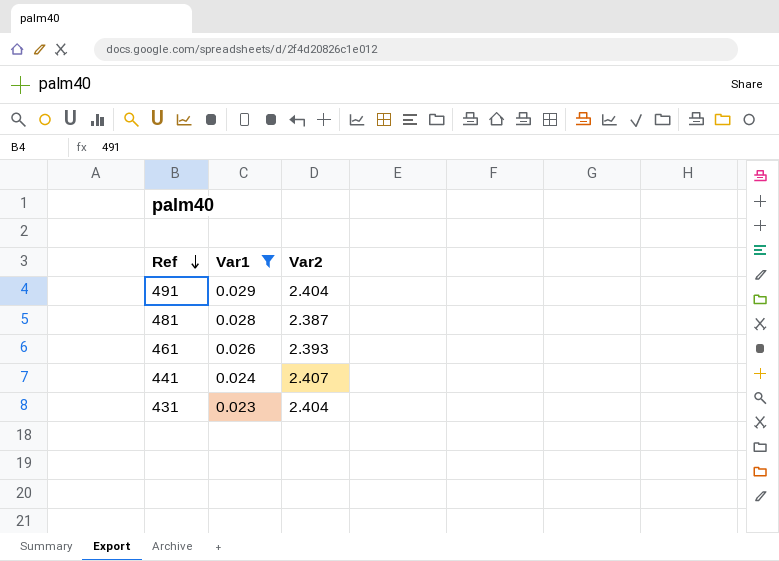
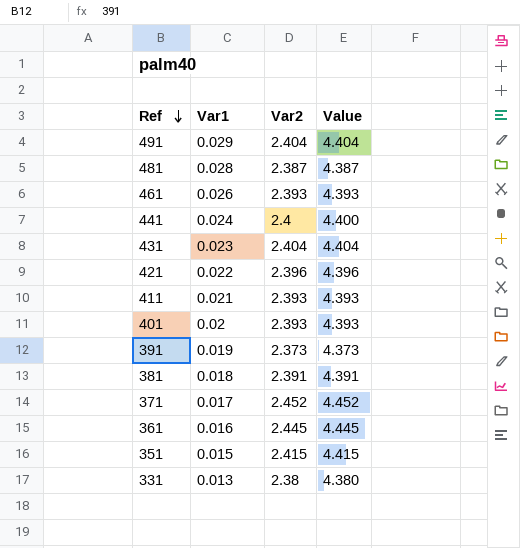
filter: Var1 >= 0.023 -> none
column Value | formula: none -> [Var2] + 2
441 | Var2: 2.407 -> 2.4

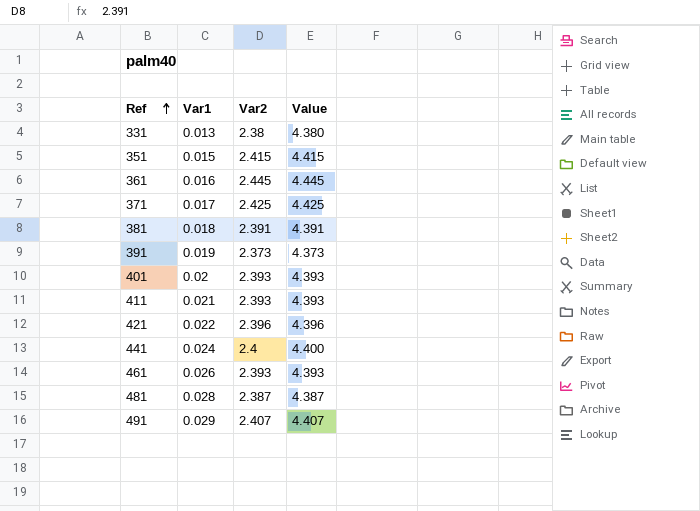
row order: Ref descending -> Ref ascending
row 431: 0.023 | 2.404 | 4.404 -> none
371 | Var2: 2.452 -> 2.425
371 | Value: 4.452 -> 4.425
491 | Var2: 2.404 -> 2.407
491 | Value: 4.404 -> 4.407

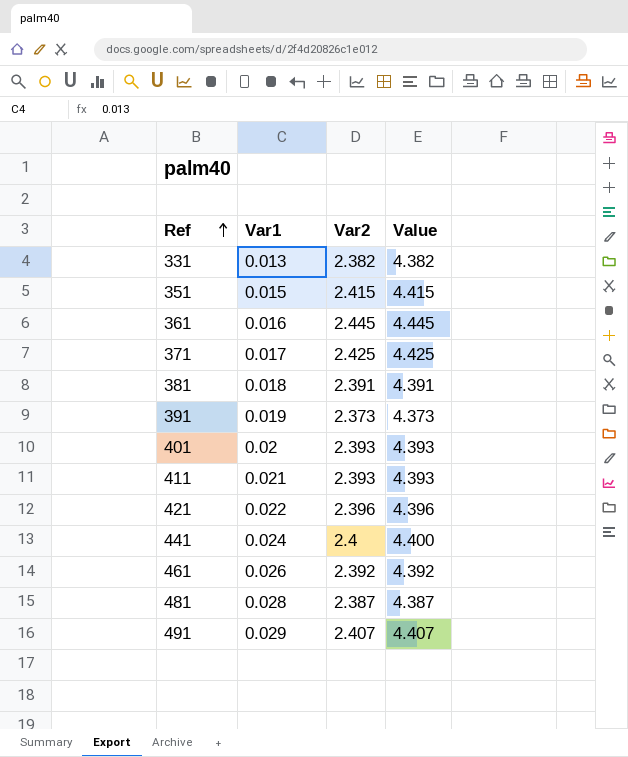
331 | Var2: 2.38 -> 2.382
331 | Value: 4.380 -> 4.382
461 | Var2: 2.393 -> 2.392
461 | Value: 4.393 -> 4.392

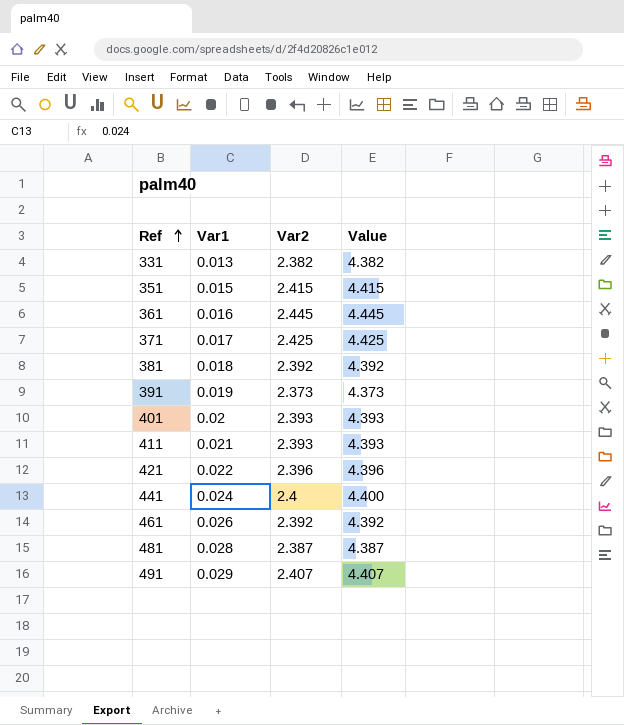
381 | Var2: 2.391 -> 2.392
381 | Value: 4.391 -> 4.392

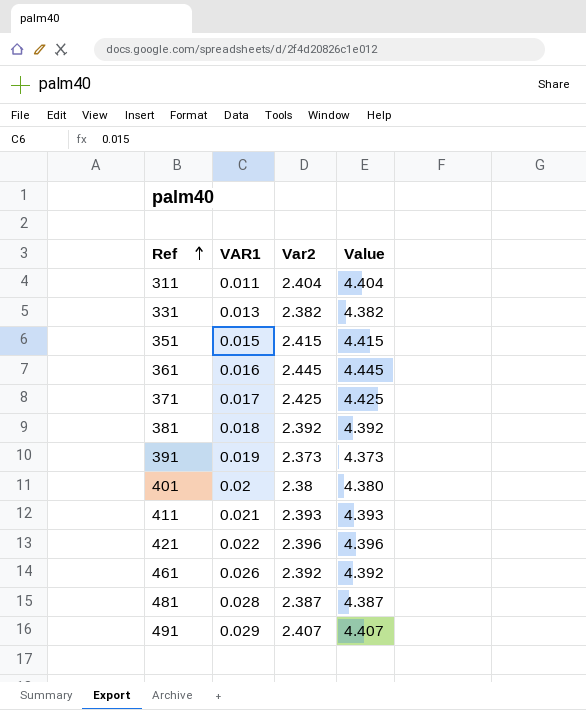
column name: Var1 -> VAR1
row 441: 0.024 | 2.4 | 4.400 -> none
row 311: none -> 0.011 | 2.404 | 4.404
401 | Var2: 2.393 -> 2.38
401 | Value: 4.393 -> 4.380

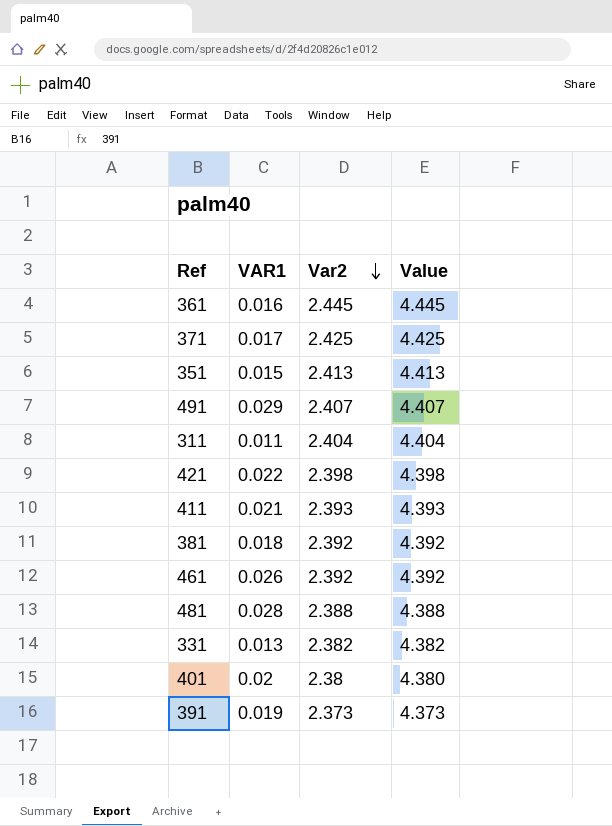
row order: Ref ascending -> Var2 descending
351 | Var2: 2.415 -> 2.413
351 | Value: 4.415 -> 4.413
421 | Var2: 2.396 -> 2.398
421 | Value: 4.396 -> 4.398
481 | Var2: 2.387 -> 2.388
481 | Value: 4.387 -> 4.388

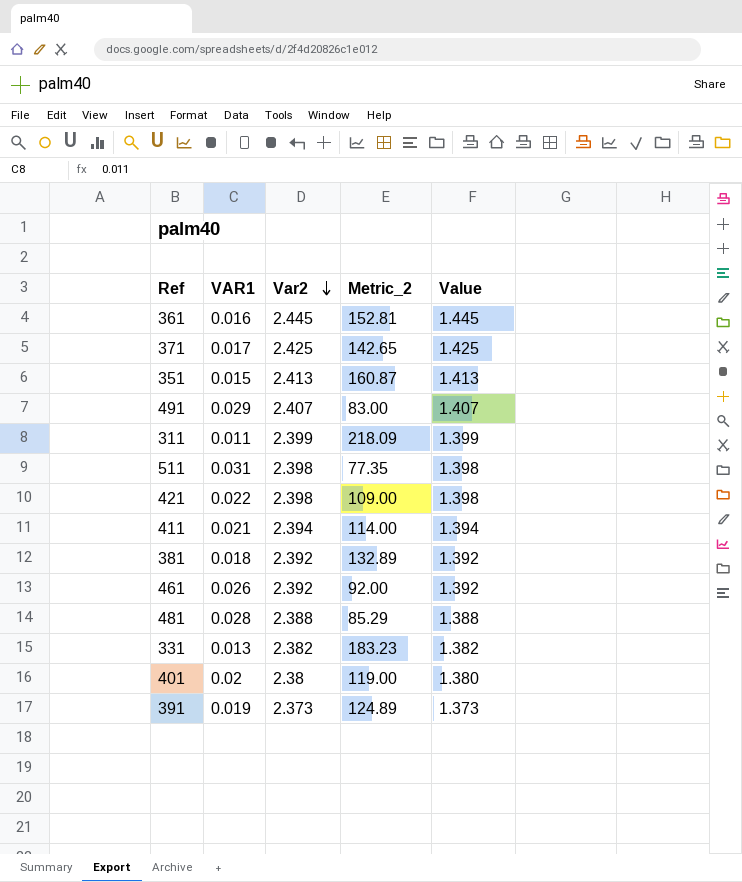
column Metric_2 | formula: none -> [Var2] / [VAR1]
column Value | formula: [Var2] + 2 -> [Var2] - 1
311 | Var2: 2.404 -> 2.399
row 511: none -> 0.031 | 2.398 | 77.35 | 1.398
411 | Var2: 2.393 -> 2.394

